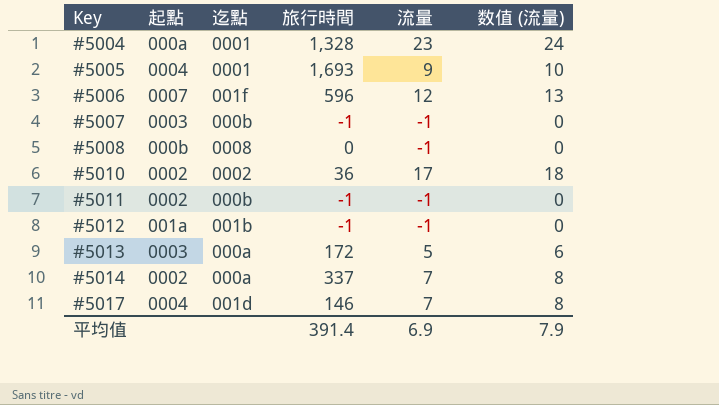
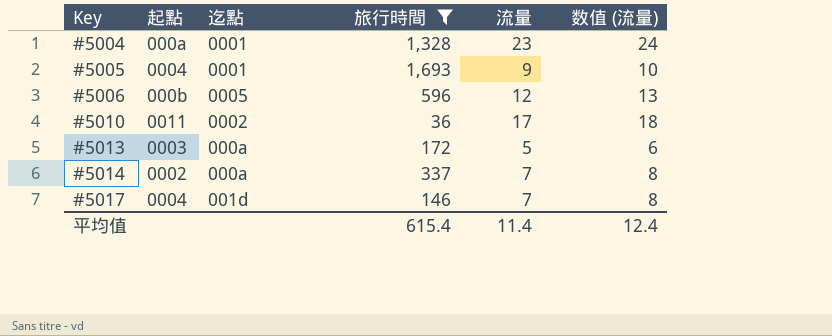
filter: none -> 旅行時間 >= 36
#5006 | 起點: 0007 -> 000b
#5006 | 迄點: 001f -> 0005
#5010 | 起點: 0002 -> 0011
平均值 | 旅行時間: 391.4 -> 615.4
平均值 | 流量: 6.9 -> 11.4
平均值 | 数值 (流量): 7.9 -> 12.4

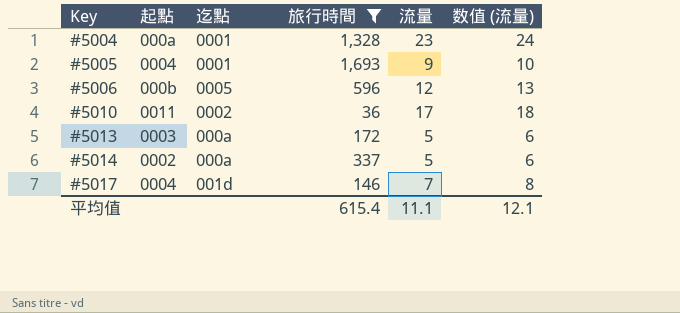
#5014 | 流量: 7 -> 5
#5014 | 数值 (流量): 8 -> 6
平均值 | 流量: 11.4 -> 11.1
平均值 | 数值 (流量): 12.4 -> 12.1

